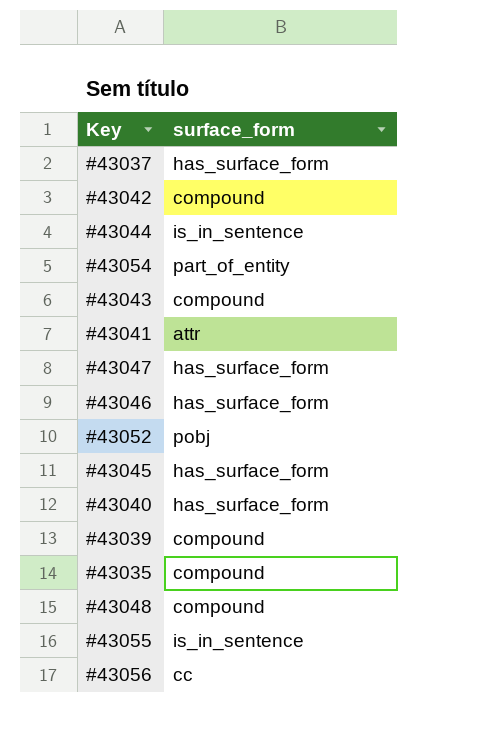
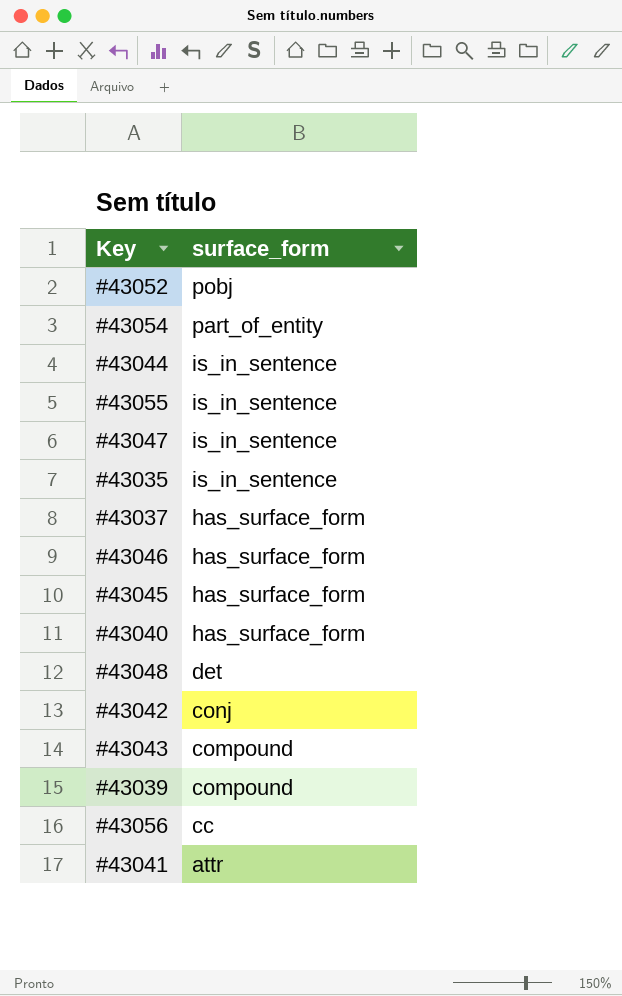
row order: none -> surface_form descending
#43047 | surface_form: has_surface_form -> is_in_sentence
#43035 | surface_form: compound -> is_in_sentence
#43048 | surface_form: compound -> det
#43042 | surface_form: compound -> conj

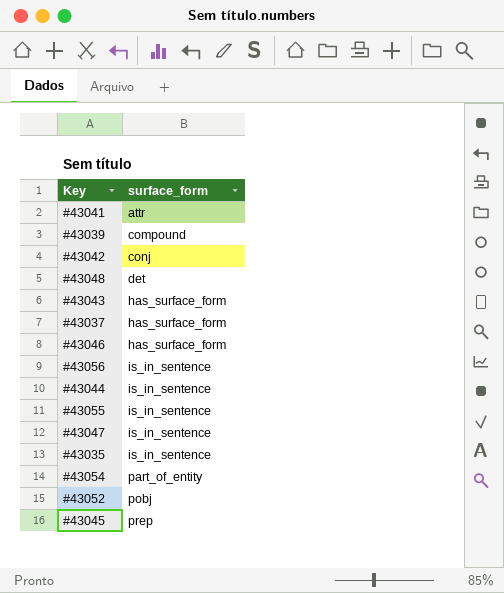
row order: surface_form descending -> surface_form ascending
row #43040: has_surface_form -> none
#43043 | surface_form: compound -> has_surface_form
#43056 | surface_form: cc -> is_in_sentence
#43045 | surface_form: has_surface_form -> prep

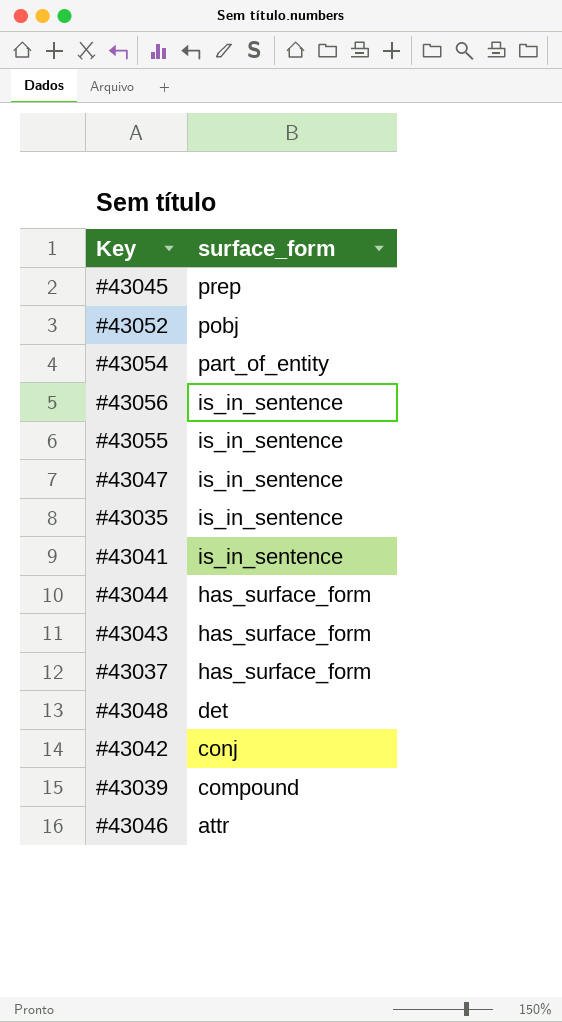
row order: surface_form ascending -> surface_form descending
#43041 | surface_form: attr -> is_in_sentence
#43044 | surface_form: is_in_sentence -> has_surface_form
#43046 | surface_form: has_surface_form -> attr

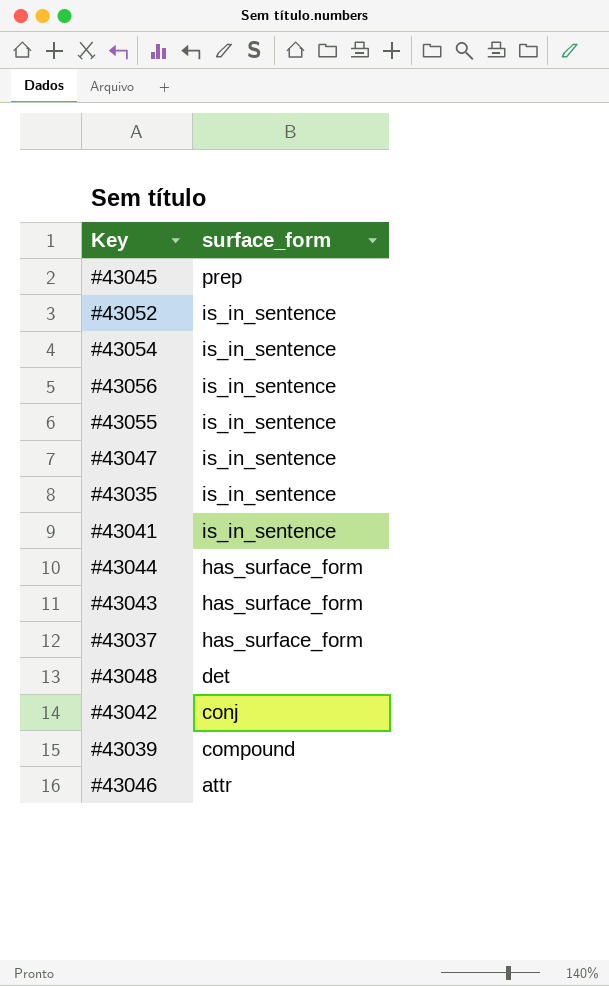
#43052 | surface_form: pobj -> is_in_sentence
#43054 | surface_form: part_of_entity -> is_in_sentence

